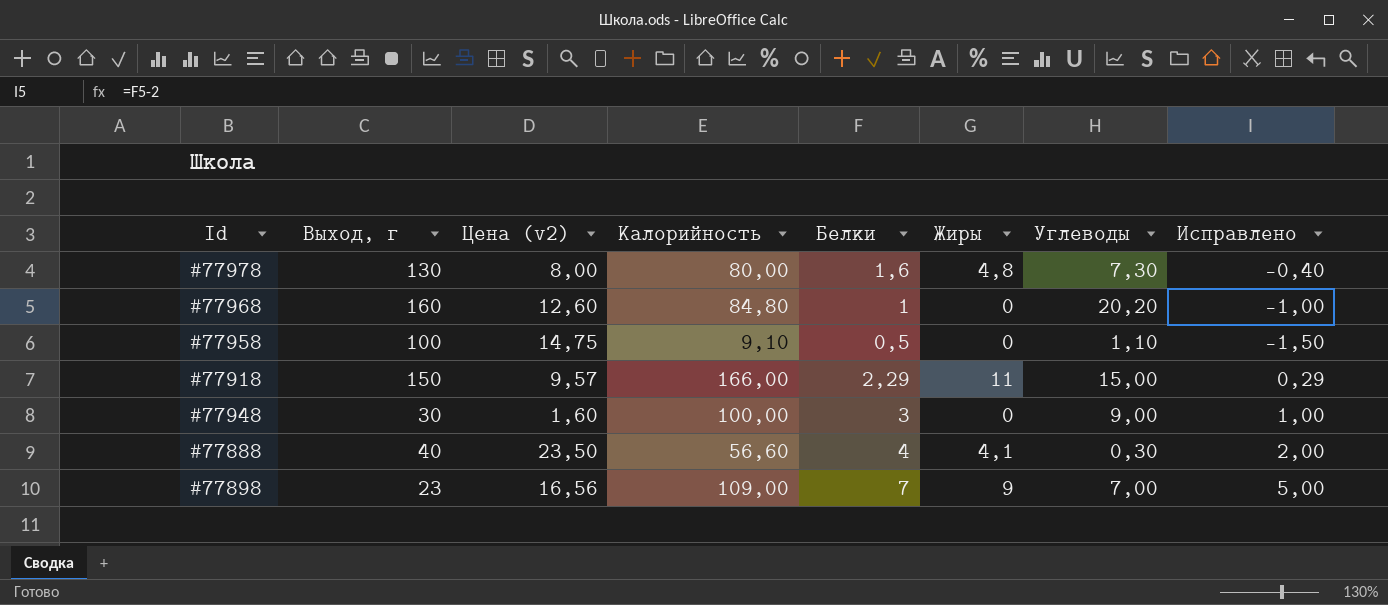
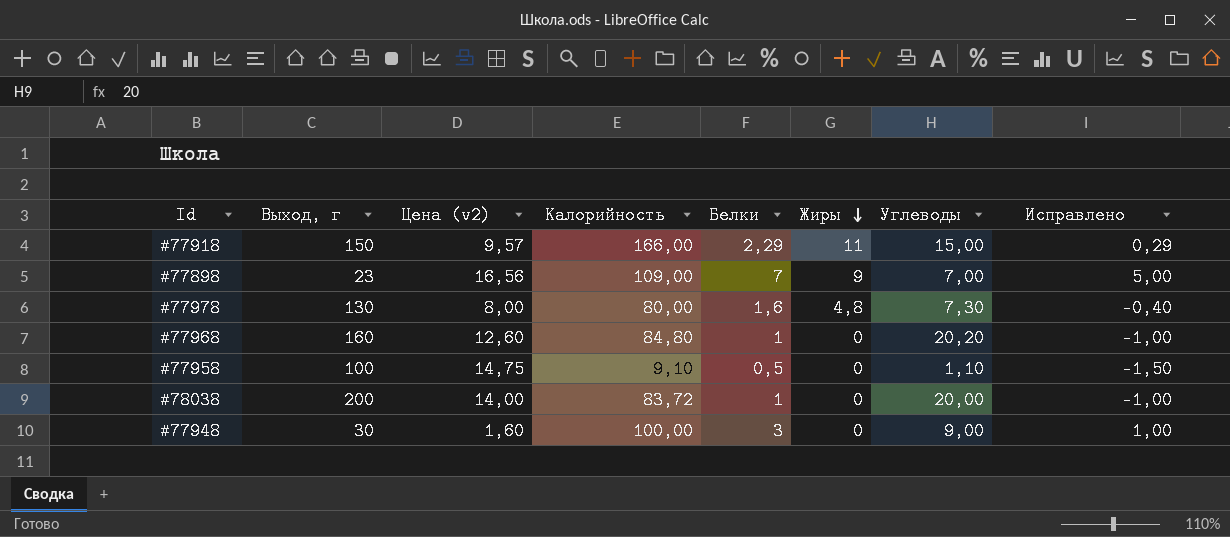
row order: none -> Жиры descending
row #77888: 40 | 23,50 | 56,60 | 4 | 4,1 | 0,30 | 2,00 -> none
row #78038: none -> 200 | 14,00 | 83,72 | 1 | 0 | 20,00 | -1,00

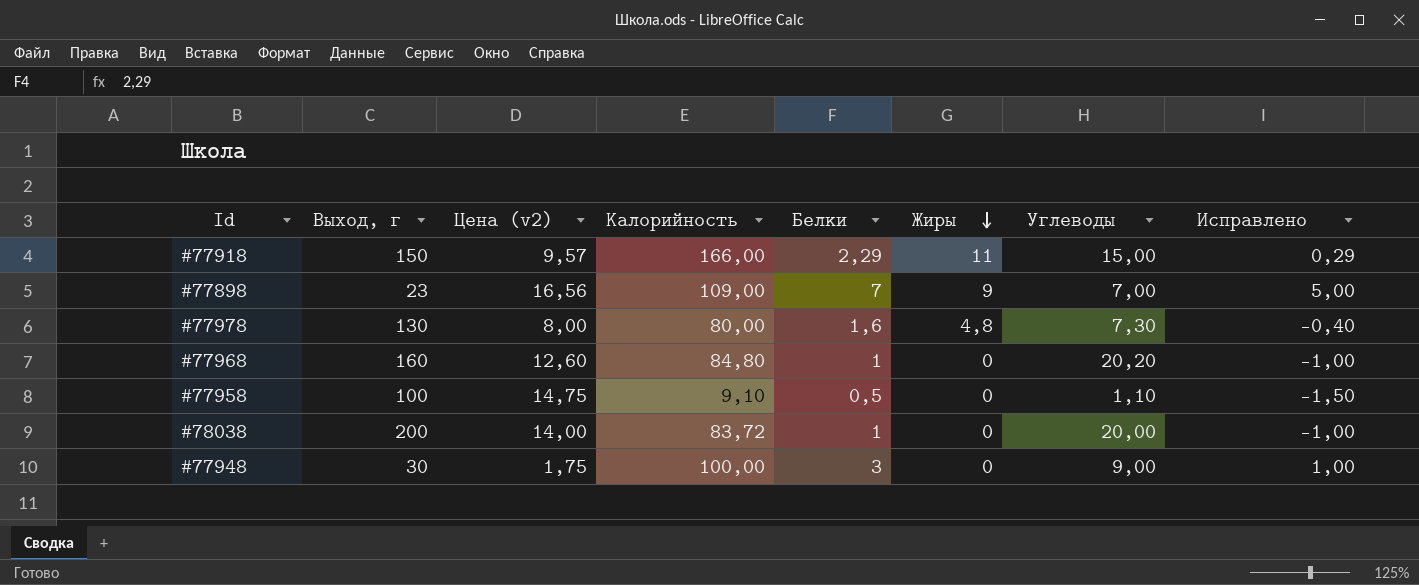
#77948 | Цена (v2): 1,60 -> 1,75

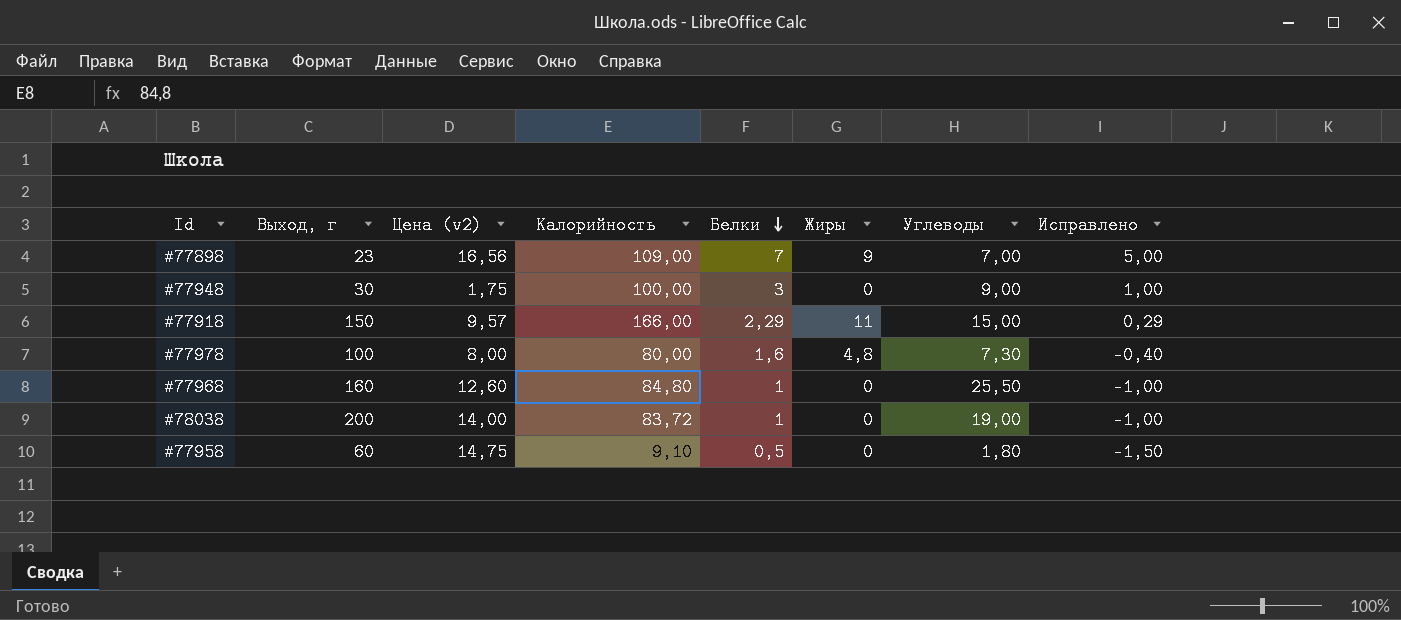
row order: Жиры descending -> Белки descending
#77978 | Выход, г: 130 -> 100
#77968 | Углеводы: 20,20 -> 25,50
#78038 | Углеводы: 20,00 -> 19,00
#77958 | Выход, г: 100 -> 60
#77958 | Углеводы: 1,10 -> 1,80

